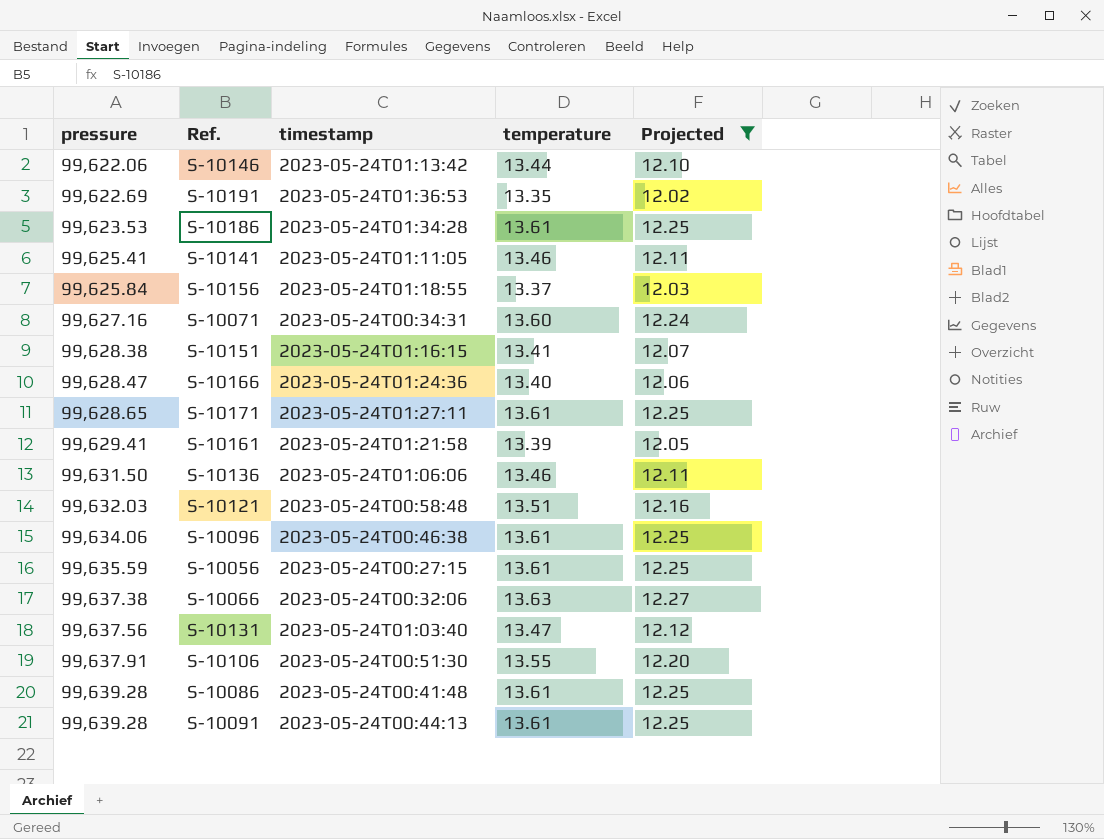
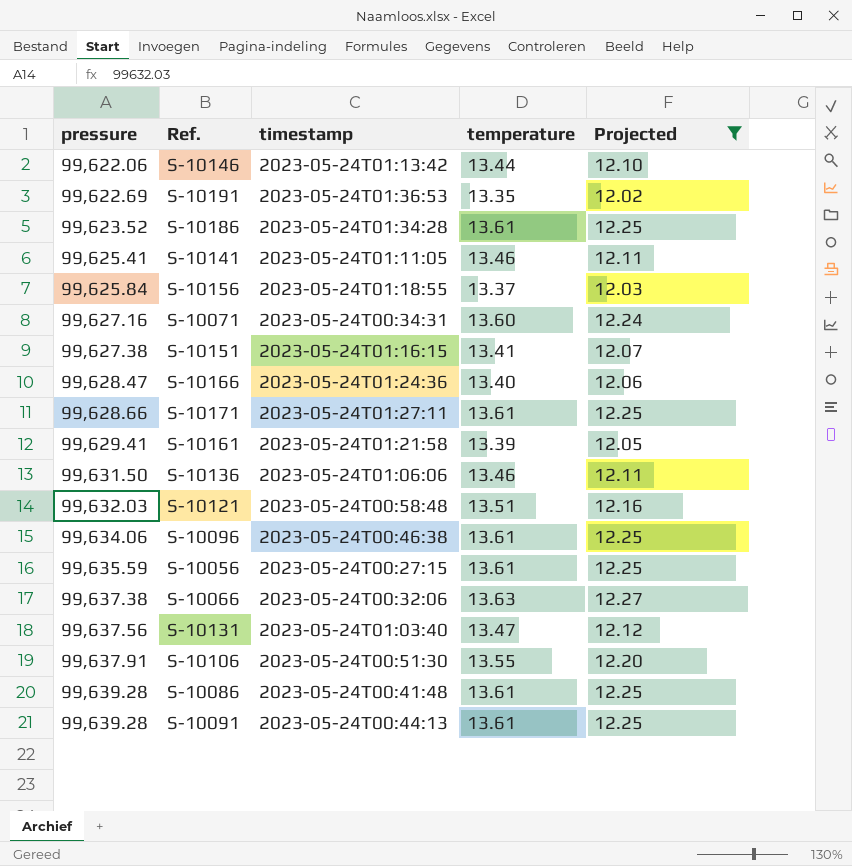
S-10186 | pressure: 99,623.53 -> 99,623.52
S-10151 | pressure: 99,628.38 -> 99,627.38
S-10171 | pressure: 99,628.65 -> 99,628.66

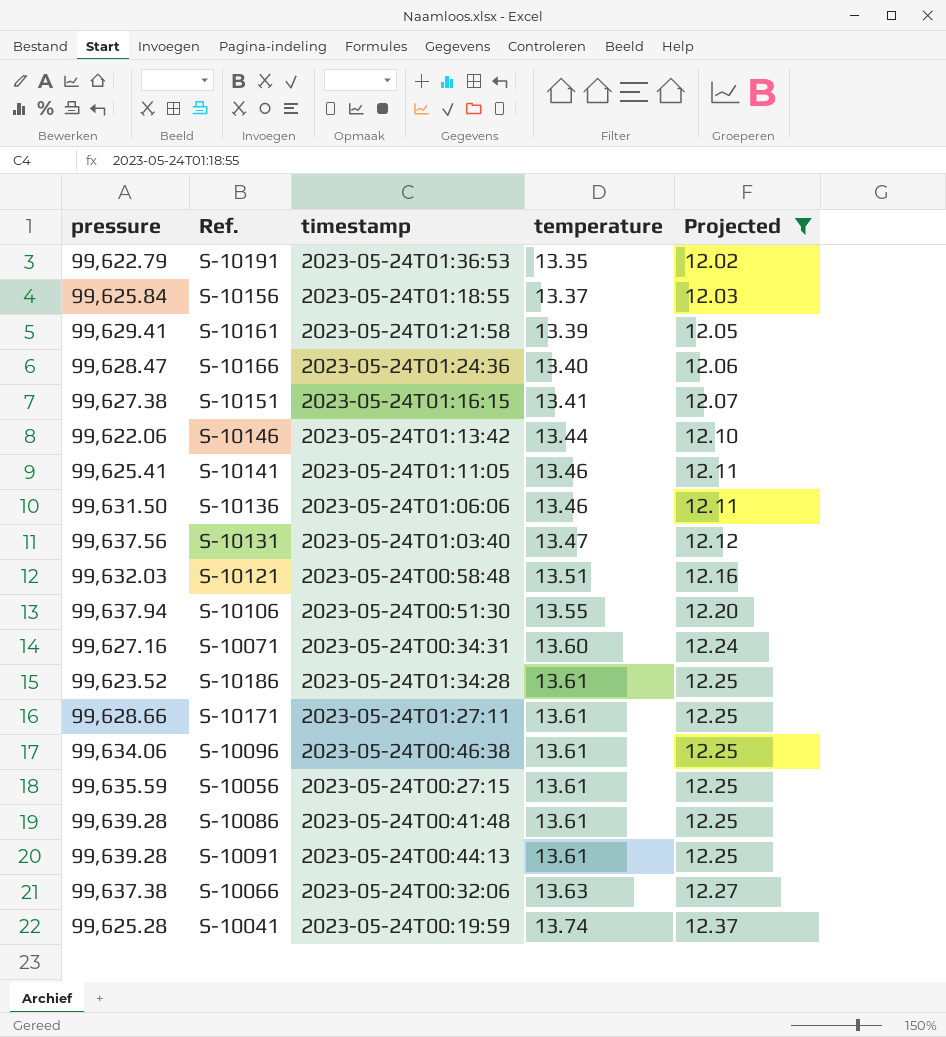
row order: pressure ascending -> temperature ascending
S-10191 | pressure: 99,622.69 -> 99,622.79
S-10106 | pressure: 99,637.91 -> 99,637.94
row S-10041: none -> 99,625.28 | 2023-05-24T00:19:59 | 13.74 | 12.37

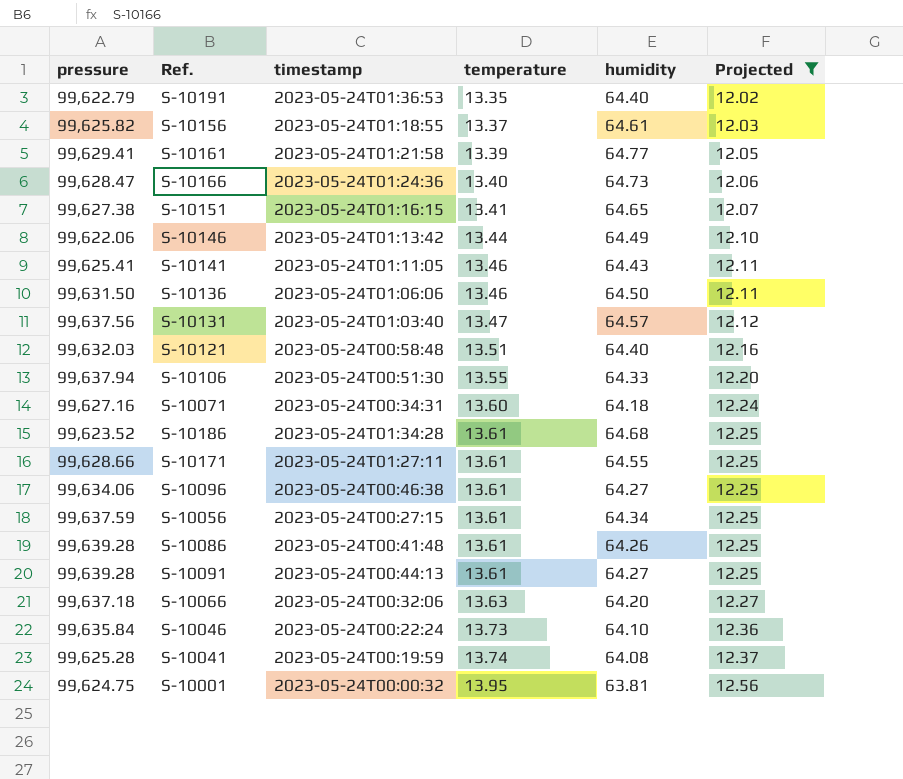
column humidity | position: none -> 5
S-10156 | pressure: 99,625.84 -> 99,625.82
S-10056 | pressure: 99,635.59 -> 99,637.59
S-10066 | pressure: 99,637.38 -> 99,637.18
row S-10046: none -> 99,635.84 | 2023-05-24T00:22:24 | 13.73 | 64.10 | 12.36
row S-10001: none -> 99,624.75 | 2023-05-24T00:00:32 | 13.95 | 63.81 | 12.56

